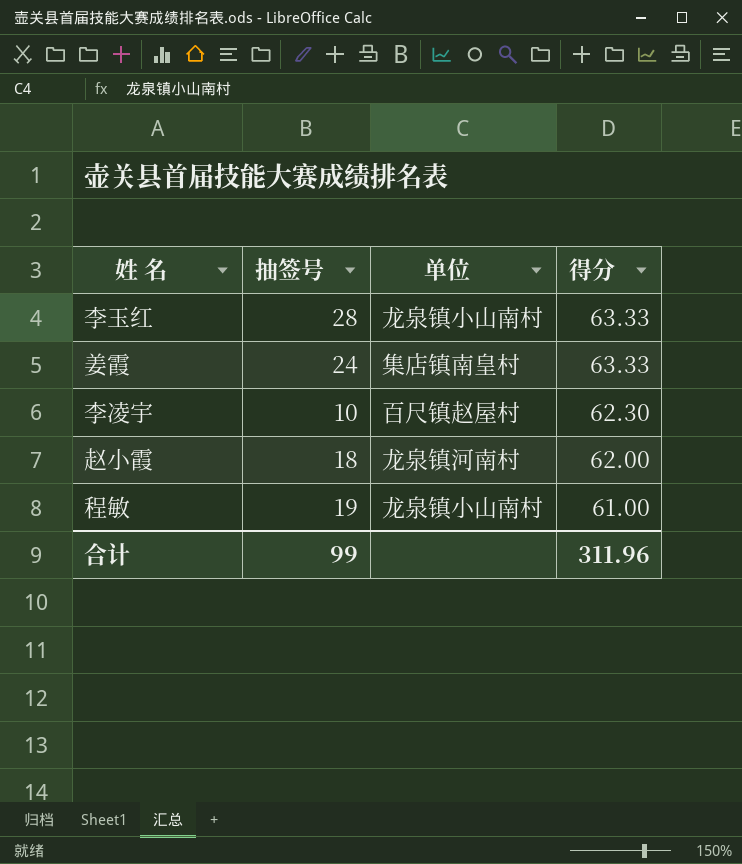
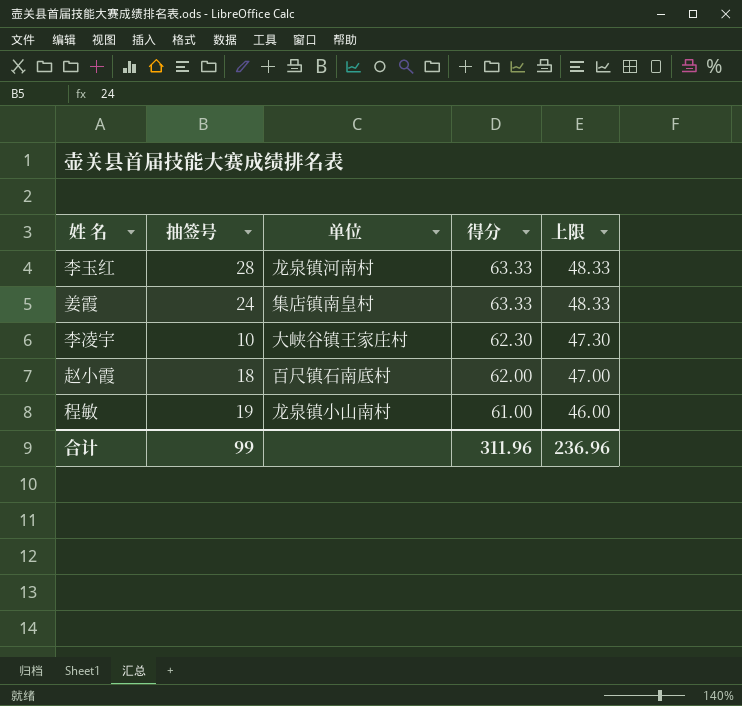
column 上限 | formula: none -> [得分] - 15
李玉红 | 单位: 龙泉镇小山南村 -> 龙泉镇河南村
李凌宇 | 单位: 百尺镇赵屋村 -> 大峡谷镇王家庄村
赵小霞 | 单位: 龙泉镇河南村 -> 百尺镇石南底村

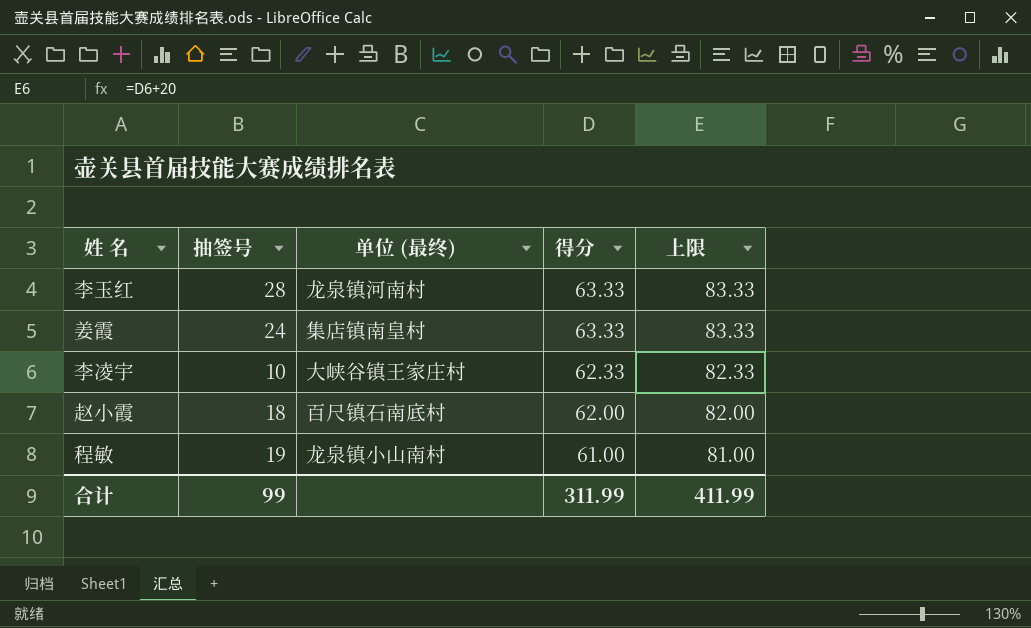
column name: 单位 -> 单位 (最终)
column 上限 | formula: [得分] - 15 -> [得分] + 20
李凌宇 | 得分: 62.30 -> 62.33
合计 | 得分: 311.96 -> 311.99
合计 | 上限: 236.96 -> 411.99

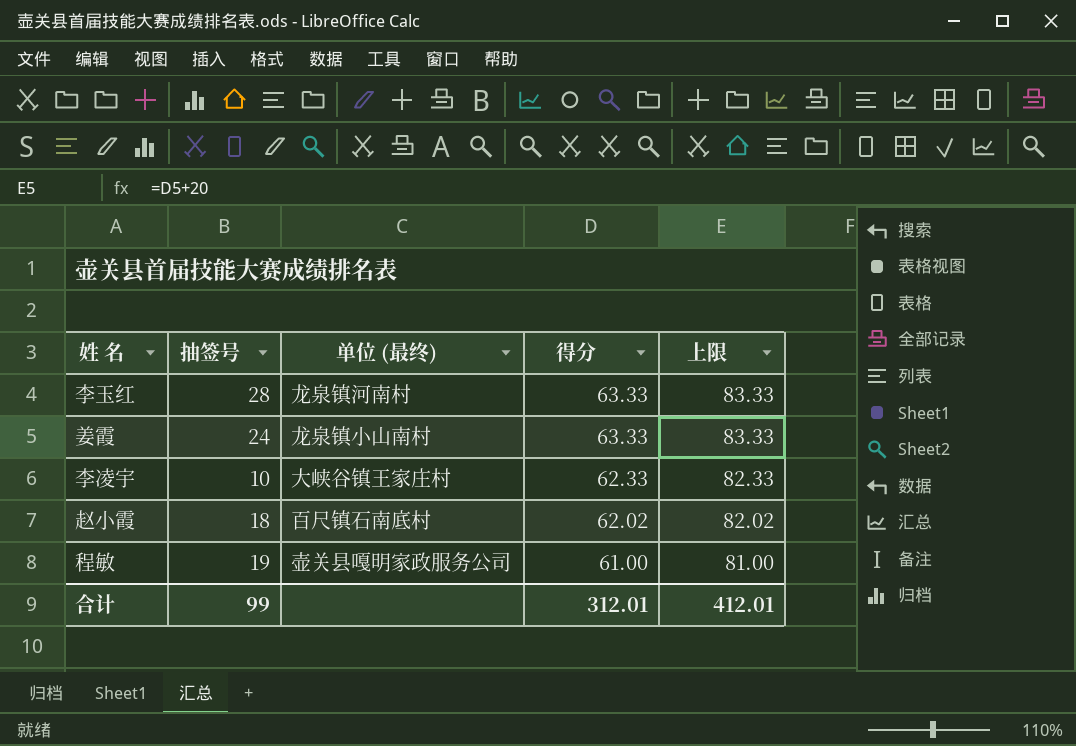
姜霞 | 单位 (最终): 集店镇南皇村 -> 龙泉镇小山南村
赵小霞 | 得分: 62.00 -> 62.02
赵小霞 | 上限: 82.00 -> 82.02
程敏 | 单位 (最终): 龙泉镇小山南村 -> 壶关县嘎明家政服务公司
合计 | 得分: 311.99 -> 312.01
合计 | 上限: 411.99 -> 412.01

